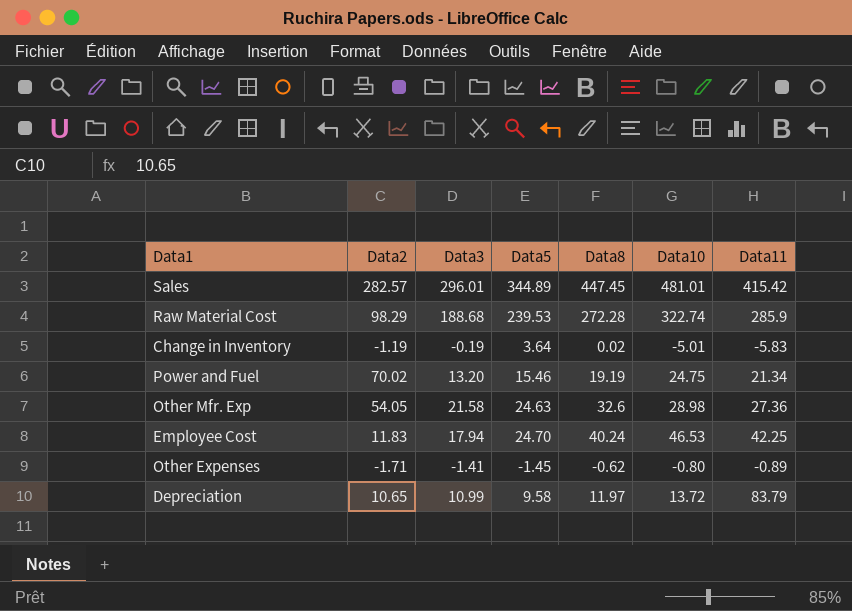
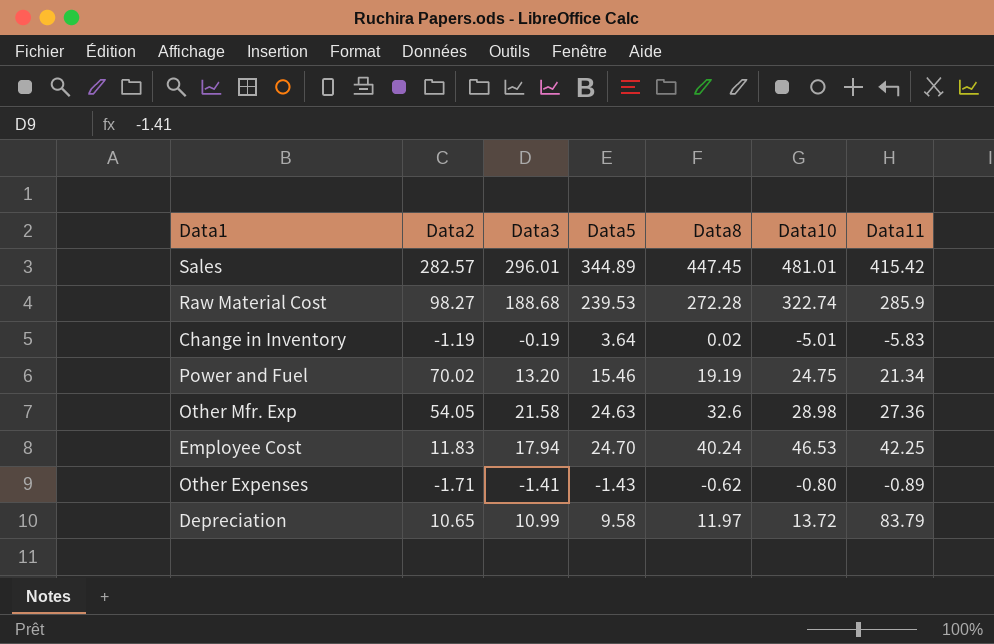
Raw Material Cost | Data2: 98.29 -> 98.27
Other Expenses | Data5: -1.45 -> -1.43

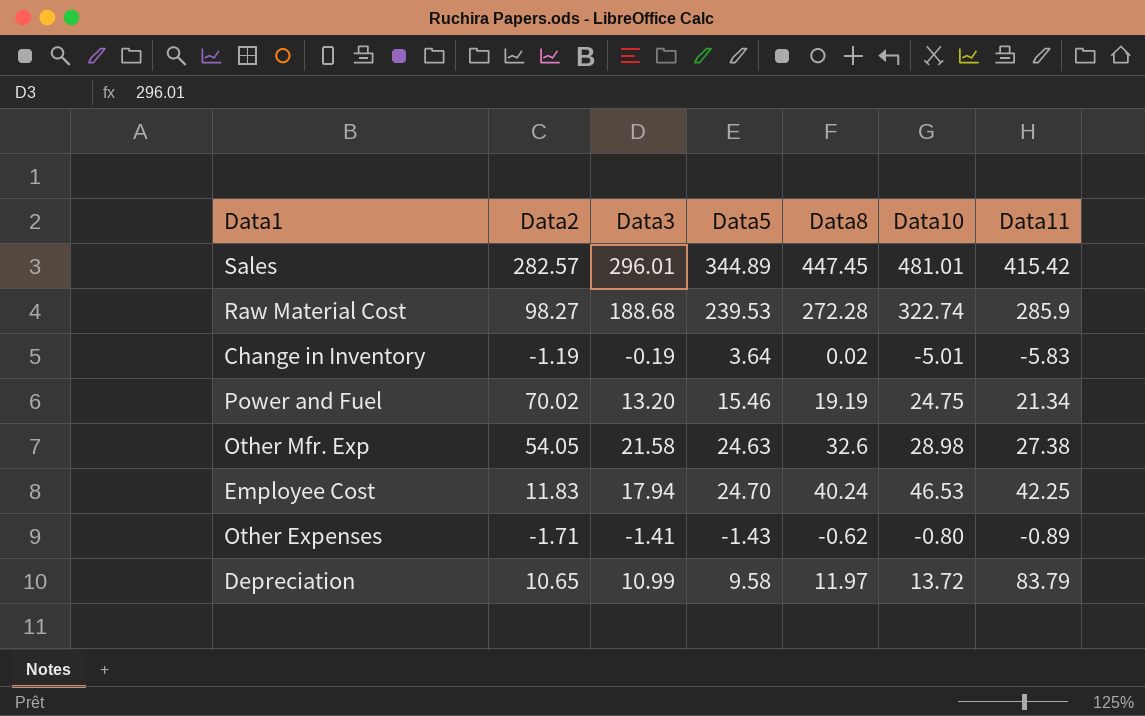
Other Mfr. Exp | Data11: 27.36 -> 27.38

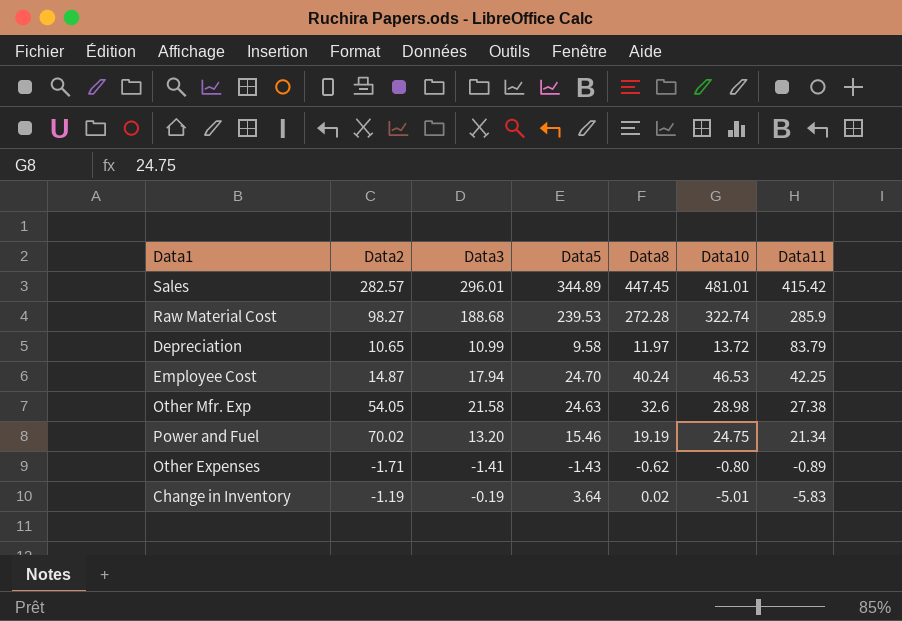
row order: none -> Data11 descending
Employee Cost | Data2: 11.83 -> 14.87

